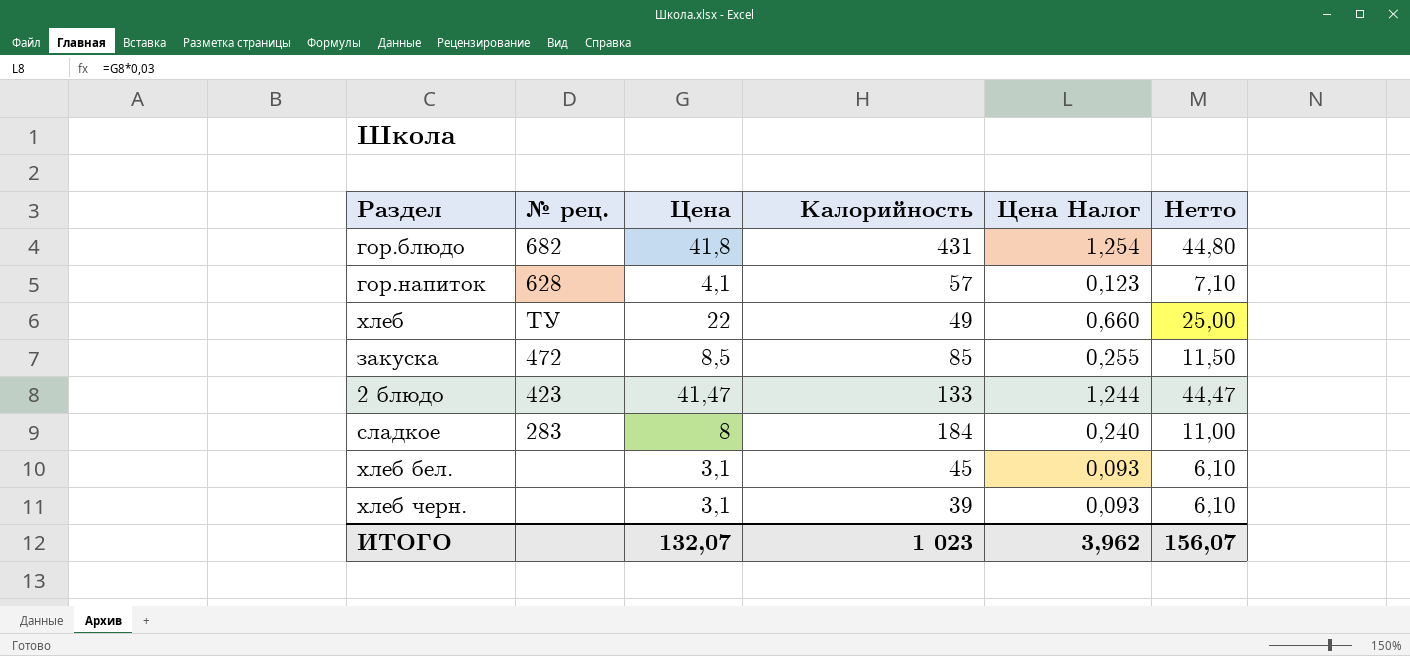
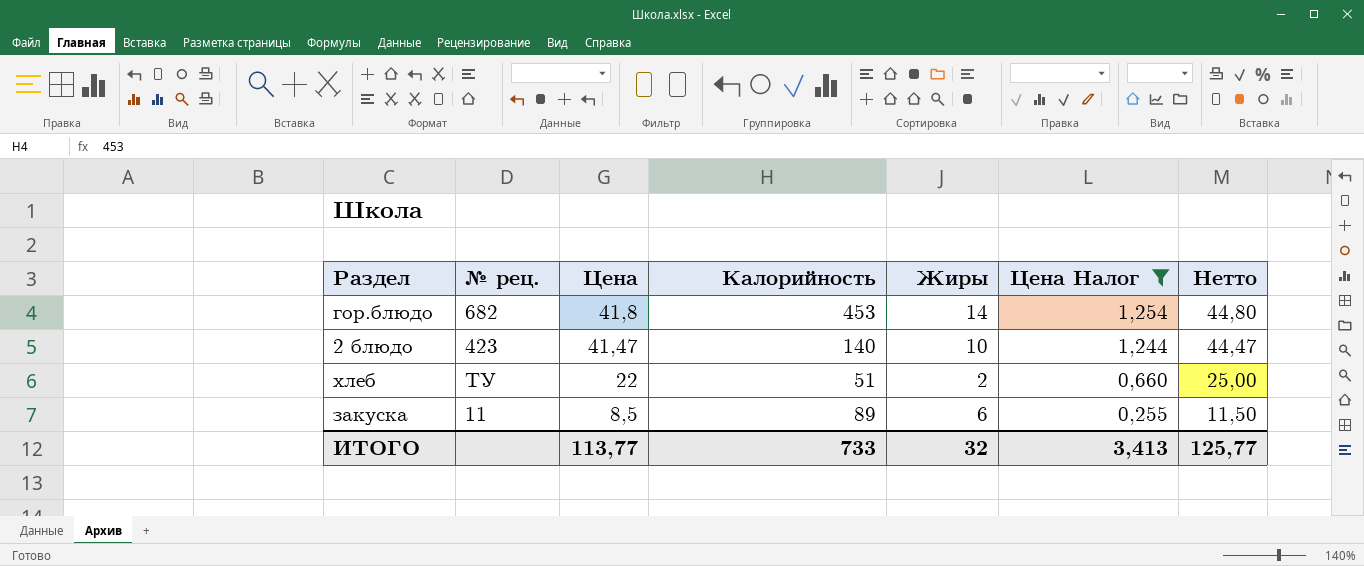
filter: none -> Цена Налог >= 0,255
row order: none -> Цена descending
column Жиры | position: none -> 5
гор.блюдо | Калорийность: 431 -> 453
2 блюдо | Калорийность: 133 -> 140
хлеб | Калорийность: 49 -> 51
закуска | № рец.: 472 -> 11
закуска | Калорийность: 85 -> 89
ИТОГО | Цена: 132,07 -> 113,77
ИТОГО | Калорийность: 1 023 -> 733
ИТОГО | Цена Налог: 3,962 -> 3,413
ИТОГО | Нетто: 156,07 -> 125,77

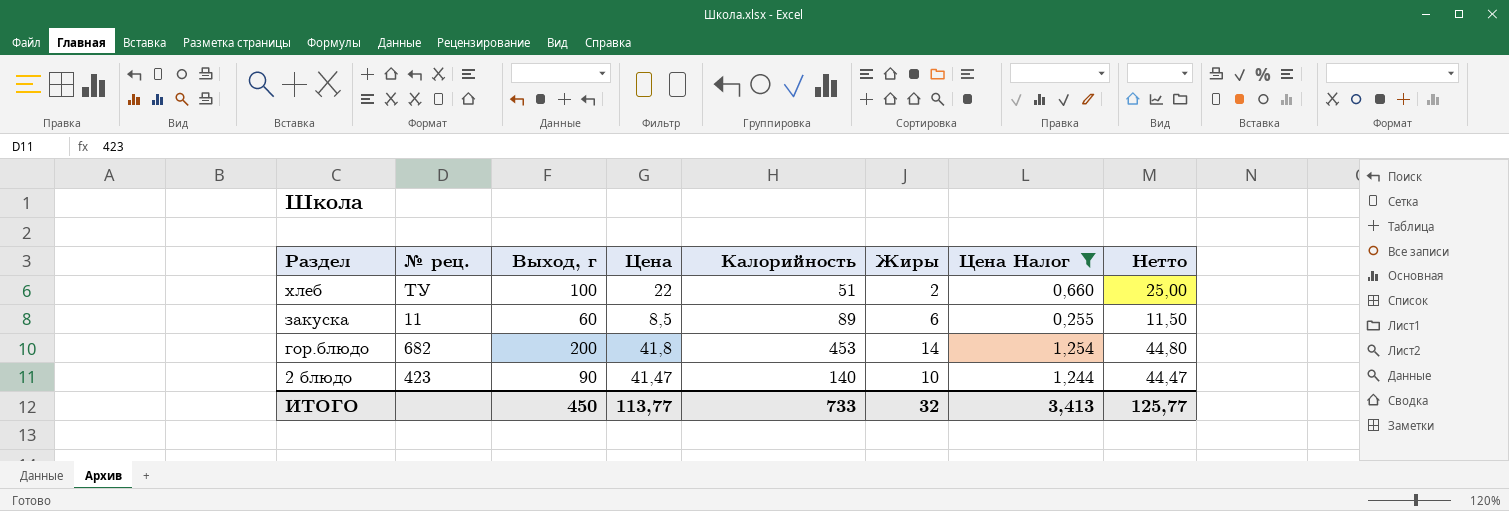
row order: Цена descending -> Раздел descending
column Выход, г | position: none -> 3

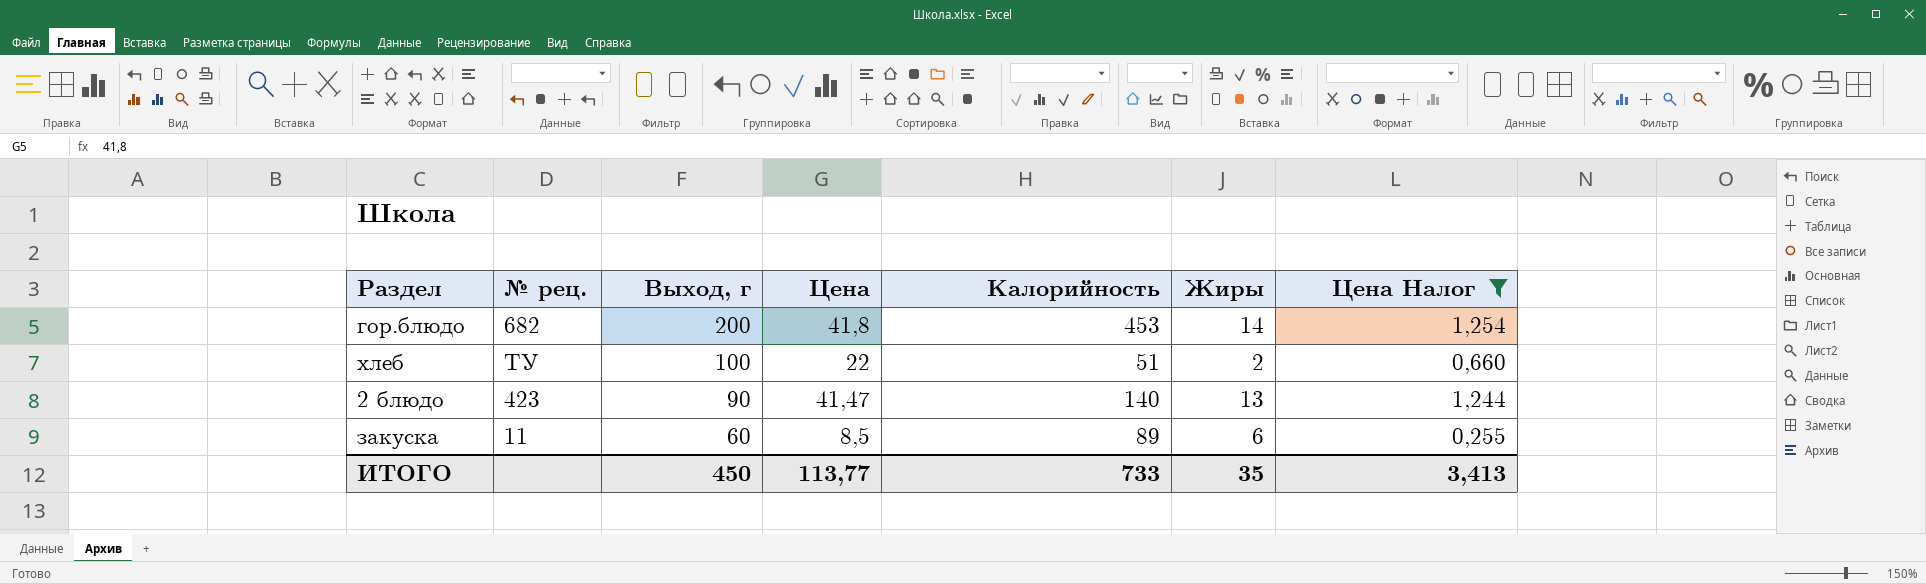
row order: Раздел descending -> Выход, г descending
column Нетто | formula: [Цена] + 3 -> none
2 блюдо | Жиры: 10 -> 13
ИТОГО | Жиры: 32 -> 35

